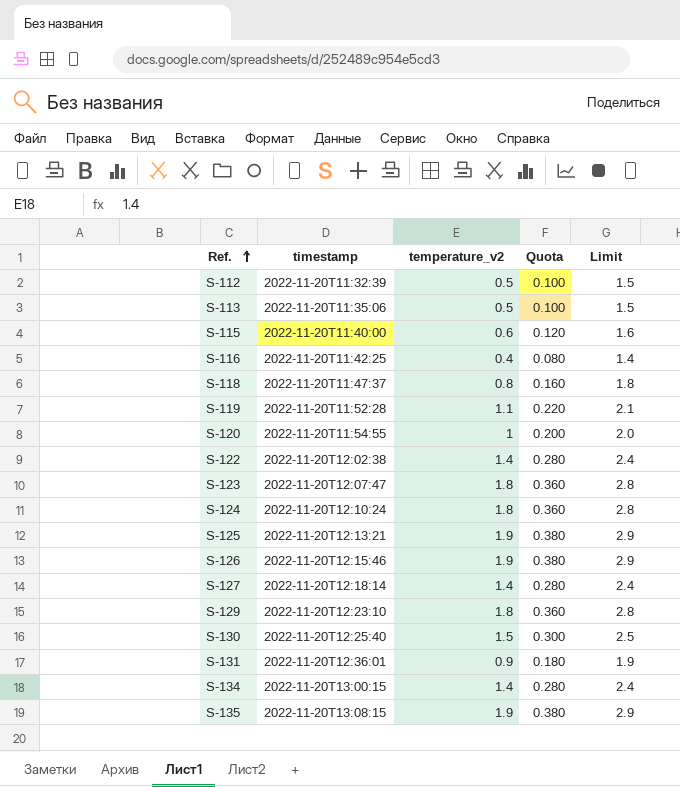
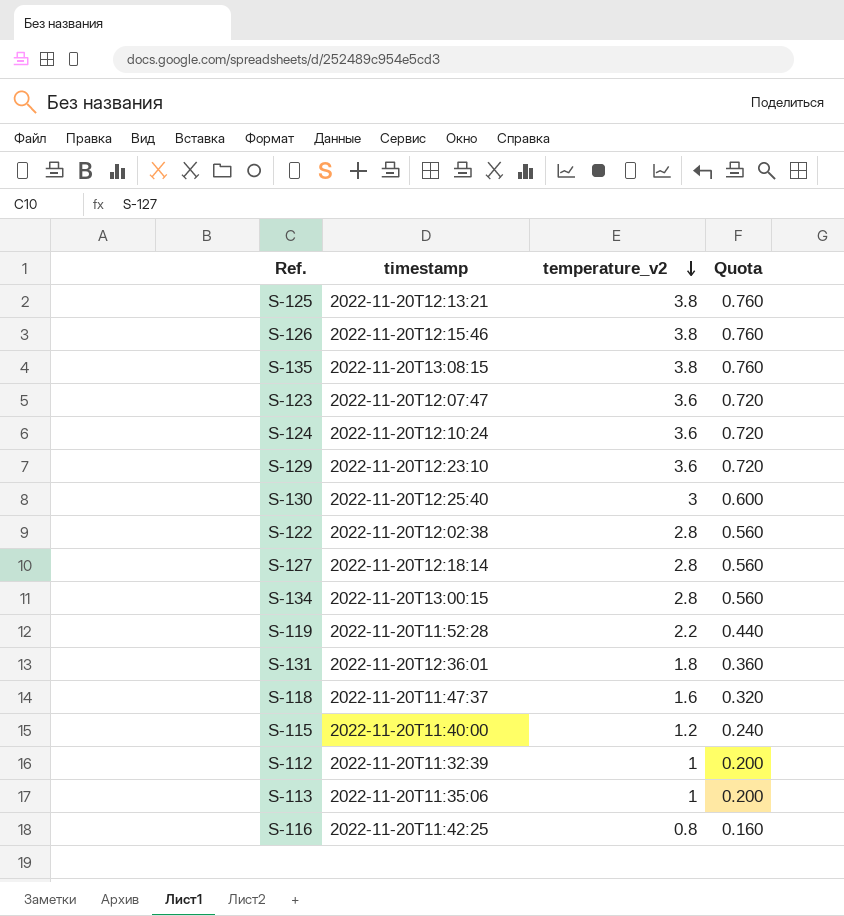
row order: Ref. ascending -> temperature_v2 descending
column Limit | formula: [temperature_v2] + 1 -> none
row S-120: 2022-11-20T11:54:55 | 1 | 0.200 | 2.0 -> none
S-125 | temperature_v2: 1.9 -> 3.8
S-125 | Quota: 0.380 -> 0.760
S-126 | temperature_v2: 1.9 -> 3.8
S-126 | Quota: 0.380 -> 0.760
S-135 | temperature_v2: 1.9 -> 3.8
S-135 | Quota: 0.380 -> 0.760
S-123 | temperature_v2: 1.8 -> 3.6
S-123 | Quota: 0.360 -> 0.720
S-124 | temperature_v2: 1.8 -> 3.6
S-124 | Quota: 0.360 -> 0.720
S-129 | temperature_v2: 1.8 -> 3.6
S-129 | Quota: 0.360 -> 0.720
S-130 | temperature_v2: 1.5 -> 3
S-130 | Quota: 0.300 -> 0.600
S-122 | temperature_v2: 1.4 -> 2.8
S-122 | Quota: 0.280 -> 0.560
S-127 | temperature_v2: 1.4 -> 2.8
S-127 | Quota: 0.280 -> 0.560
S-134 | temperature_v2: 1.4 -> 2.8
S-134 | Quota: 0.280 -> 0.560
S-119 | temperature_v2: 1.1 -> 2.2
S-119 | Quota: 0.220 -> 0.440
S-131 | temperature_v2: 0.9 -> 1.8
S-131 | Quota: 0.180 -> 0.360
S-118 | temperature_v2: 0.8 -> 1.6
S-118 | Quota: 0.160 -> 0.320
S-115 | temperature_v2: 0.6 -> 1.2
S-115 | Quota: 0.120 -> 0.240
S-112 | temperature_v2: 0.5 -> 1
S-112 | Quota: 0.100 -> 0.200
S-113 | temperature_v2: 0.5 -> 1
S-113 | Quota: 0.100 -> 0.200
S-116 | temperature_v2: 0.4 -> 0.8
S-116 | Quota: 0.080 -> 0.160

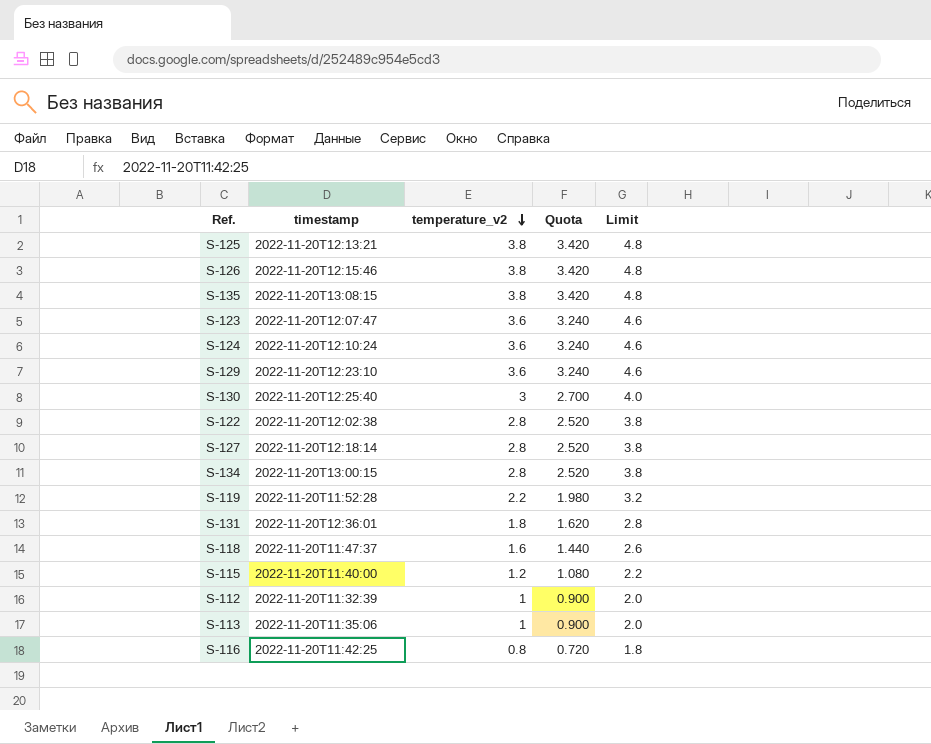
column Quota | formula: [temperature_v2] * 0.2 -> [temperature_v2] * 0.9
column Limit | formula: none -> [temperature_v2] + 1

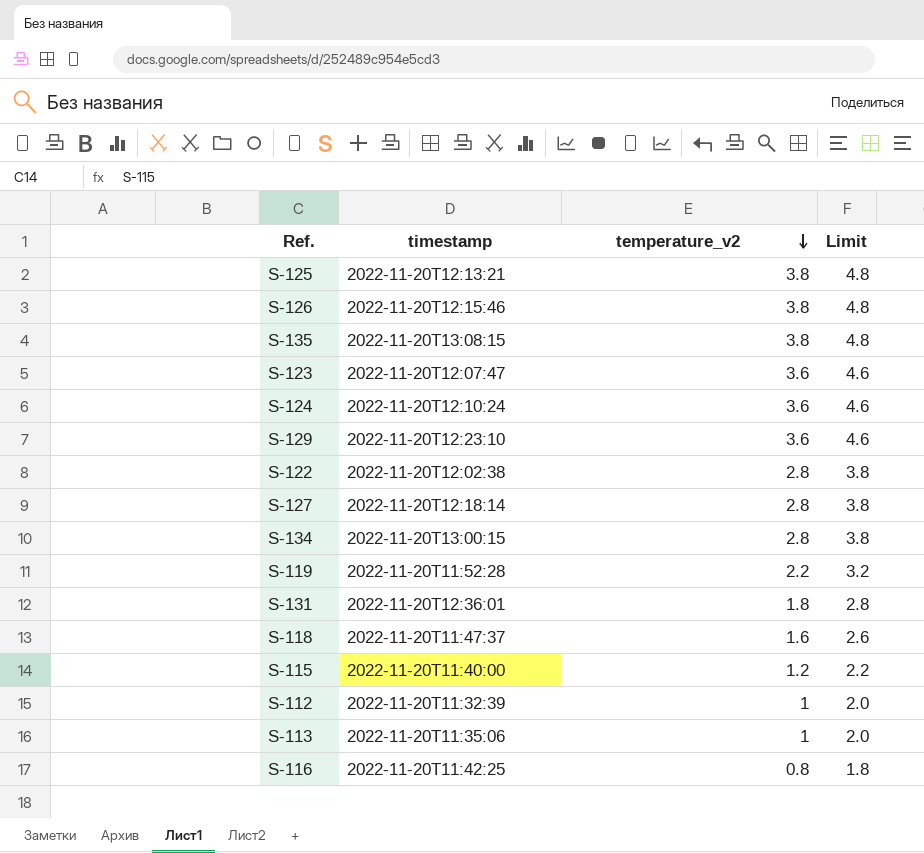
column Quota | formula: [temperature_v2] * 0.9 -> none
row S-130: 2022-11-20T12:25:40 | 3 | 2.700 | 4.0 -> none

